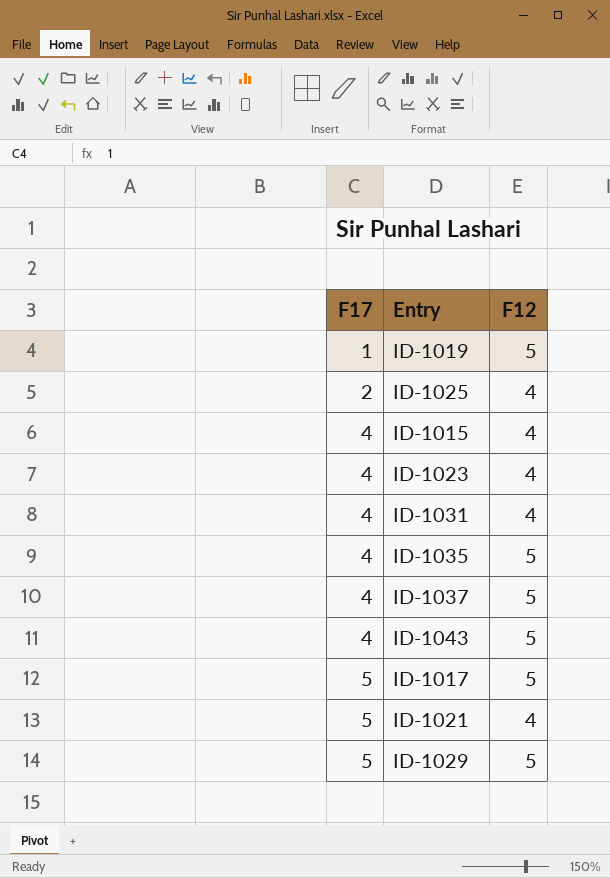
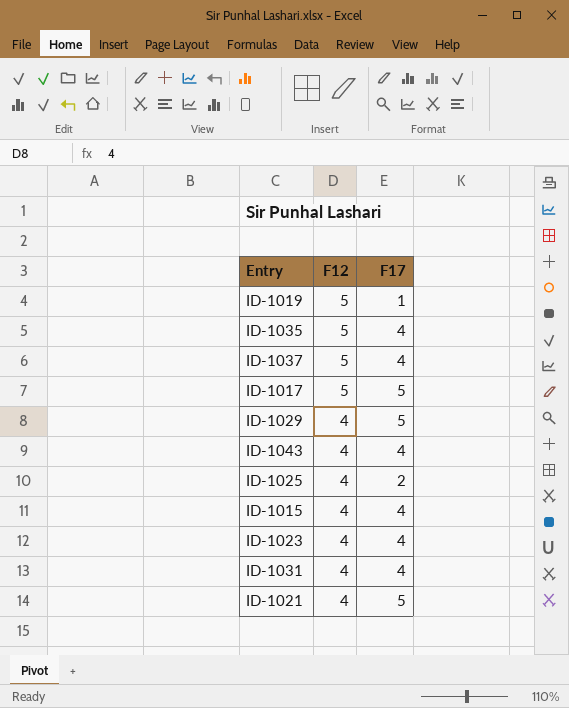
row order: F17 ascending -> F12 descending
column F17 | position: 1 -> 3
ID-1029 | F12: 5 -> 4
ID-1043 | F12: 5 -> 4

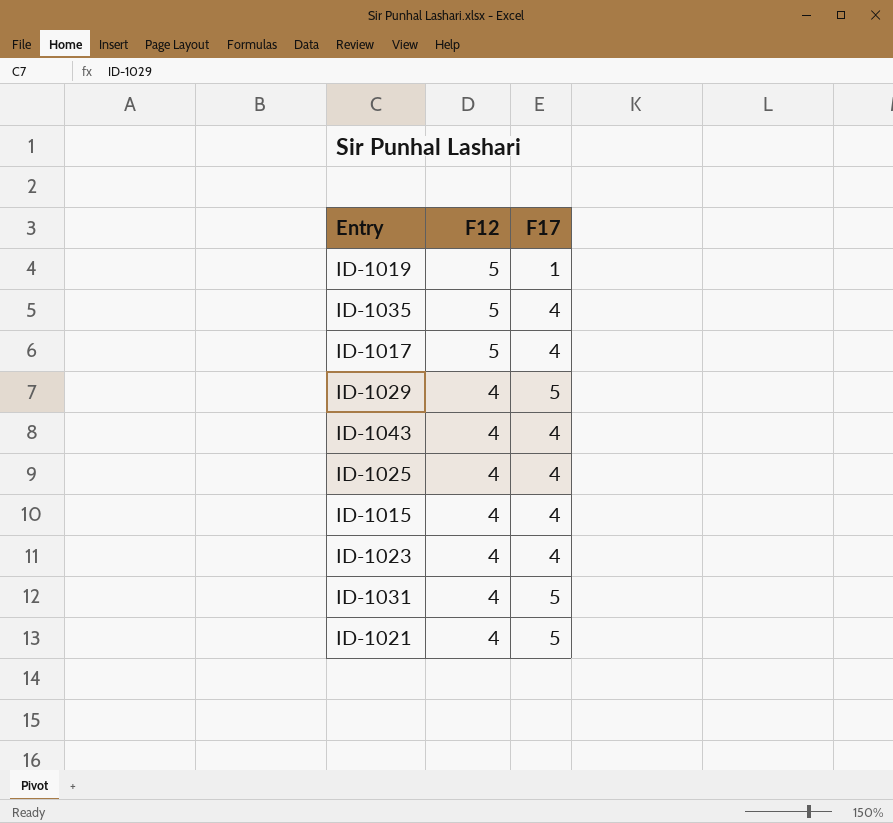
row ID-1037: 5 | 4 -> none
ID-1017 | F17: 5 -> 4
ID-1025 | F17: 2 -> 4
ID-1031 | F17: 4 -> 5

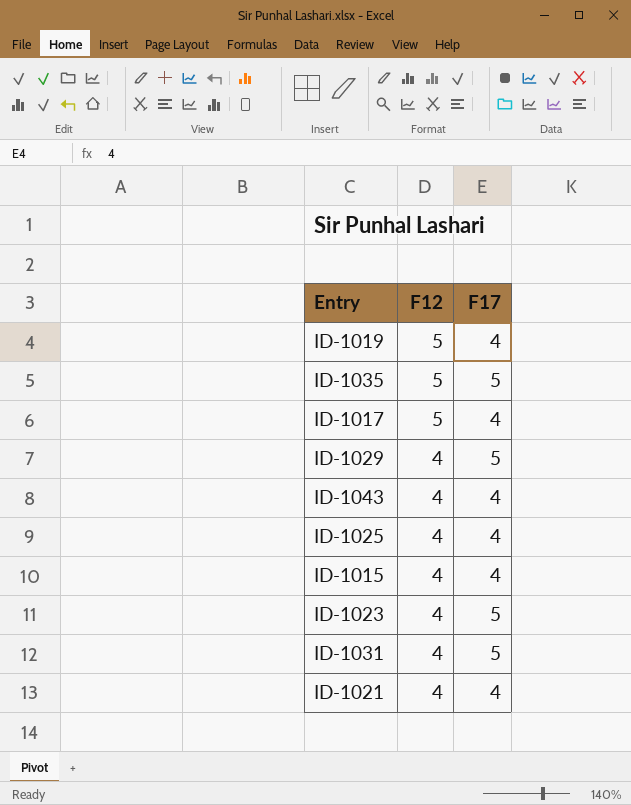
ID-1019 | F17: 1 -> 4
ID-1035 | F17: 4 -> 5
ID-1023 | F17: 4 -> 5
ID-1021 | F17: 5 -> 4

